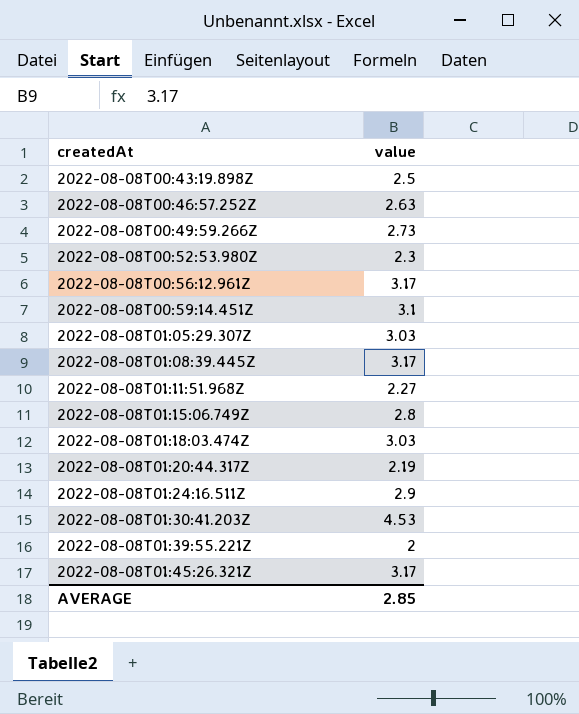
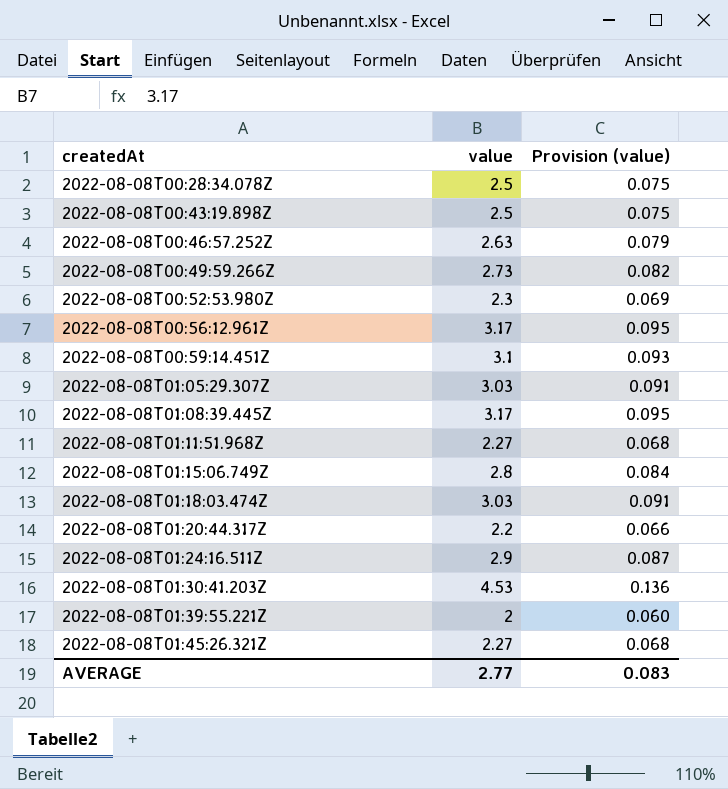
column Provision (value) | formula: none -> [value] * 0.03
row 2022-08-08T00:28:34.078Z: none -> 2.5 | 0.075
2022-08-08T01:20:44.317Z | value: 2.19 -> 2.2
2022-08-08T01:45:26.321Z | value: 3.17 -> 2.27
AVERAGE | value: 2.85 -> 2.77

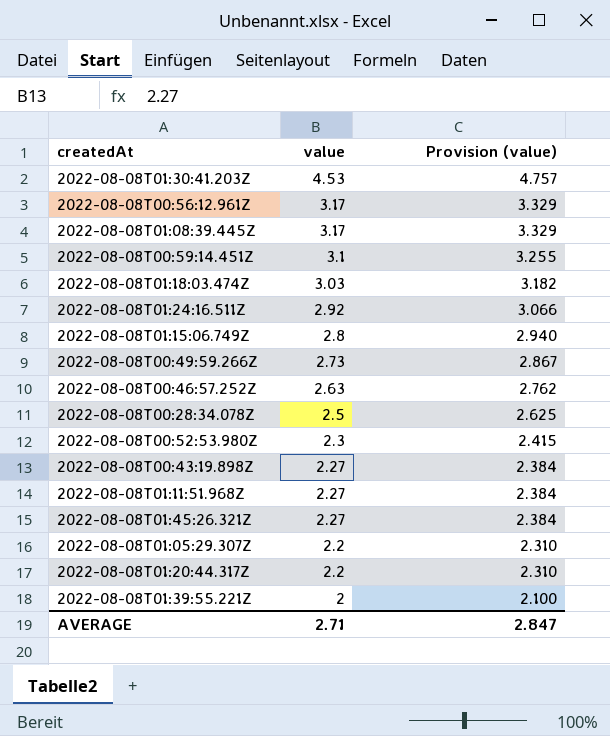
row order: createdAt ascending -> value descending
column Provision (value) | formula: [value] * 0.03 -> [value] * 1.05
2022-08-08T01:24:16.511Z | value: 2.9 -> 2.92
2022-08-08T00:43:19.898Z | value: 2.5 -> 2.27
2022-08-08T01:05:29.307Z | value: 3.03 -> 2.2
AVERAGE | value: 2.77 -> 2.71
AVERAGE | Provision (value): 0.083 -> 2.847

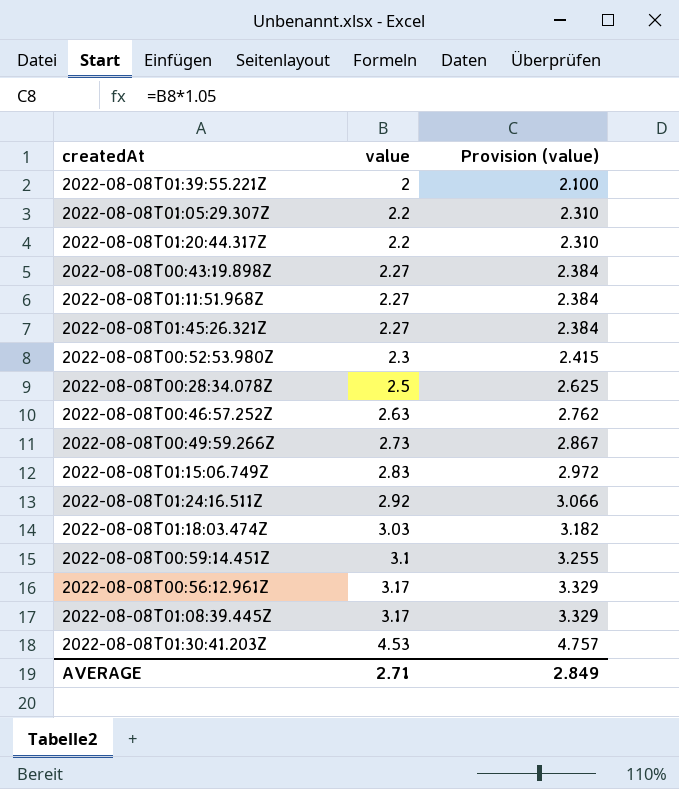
row order: value descending -> value ascending
2022-08-08T01:15:06.749Z | value: 2.8 -> 2.83
2022-08-08T01:15:06.749Z | Provision (value): 2.940 -> 2.972
AVERAGE | Provision (value): 2.847 -> 2.849

